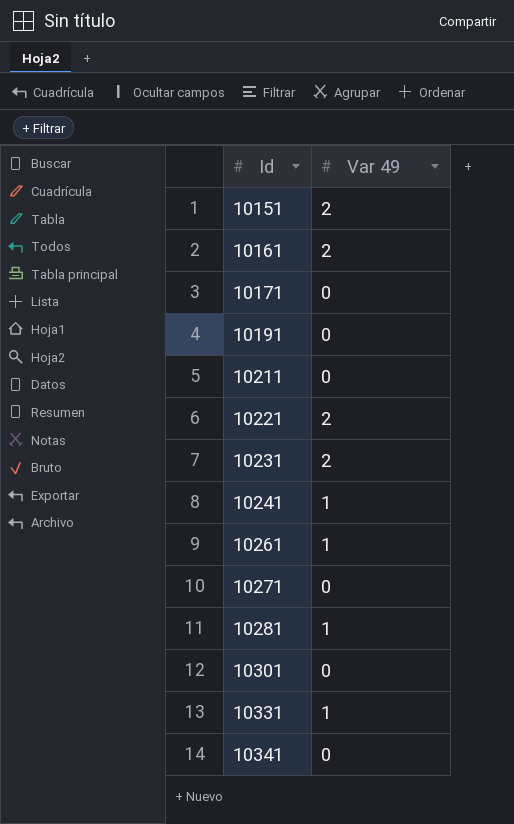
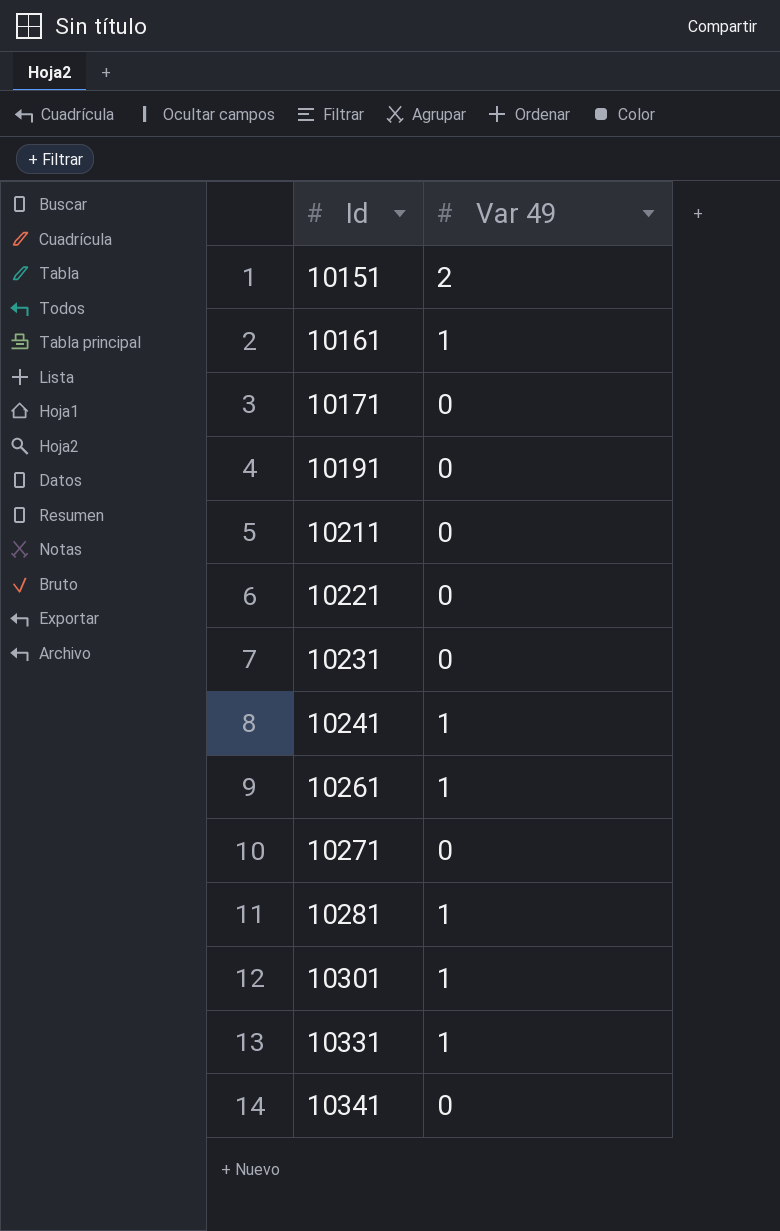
10161 | Var 49: 2 -> 1
10221 | Var 49: 2 -> 0
10231 | Var 49: 2 -> 0
10301 | Var 49: 0 -> 1

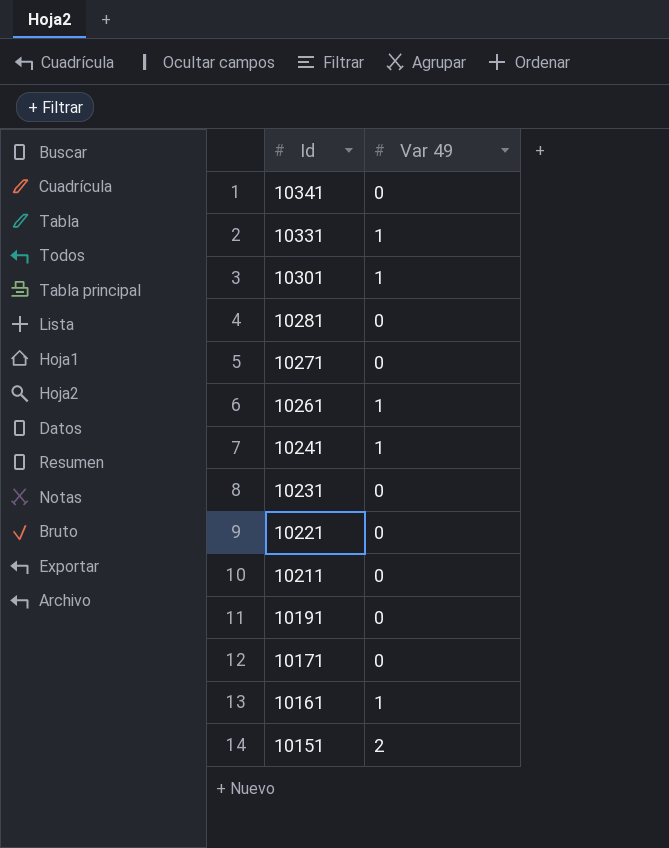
row order: Id ascending -> Id descending
10281 | Var 49: 1 -> 0

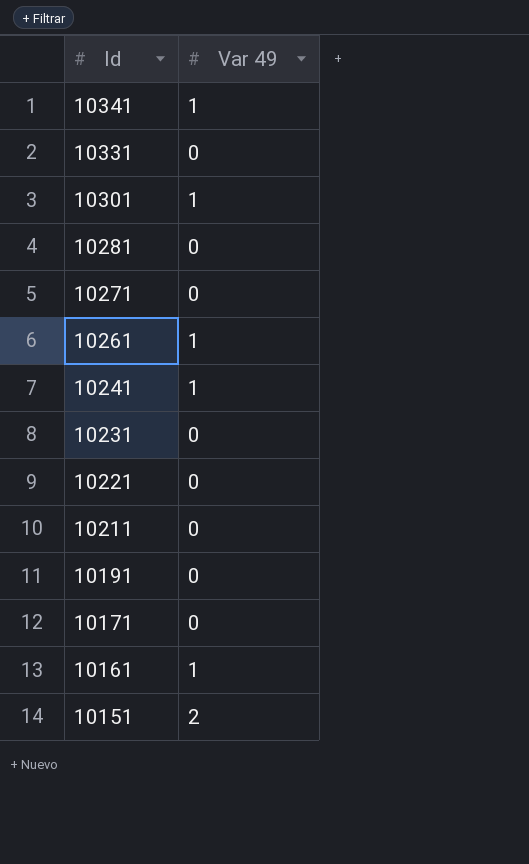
10341 | Var 49: 0 -> 1
10331 | Var 49: 1 -> 0

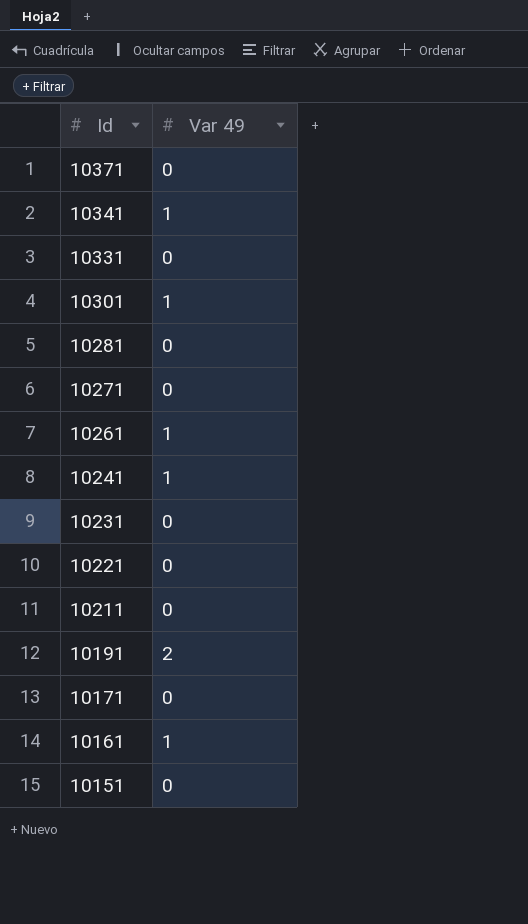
row 10371: none -> 0
10191 | Var 49: 0 -> 2
10151 | Var 49: 2 -> 0

